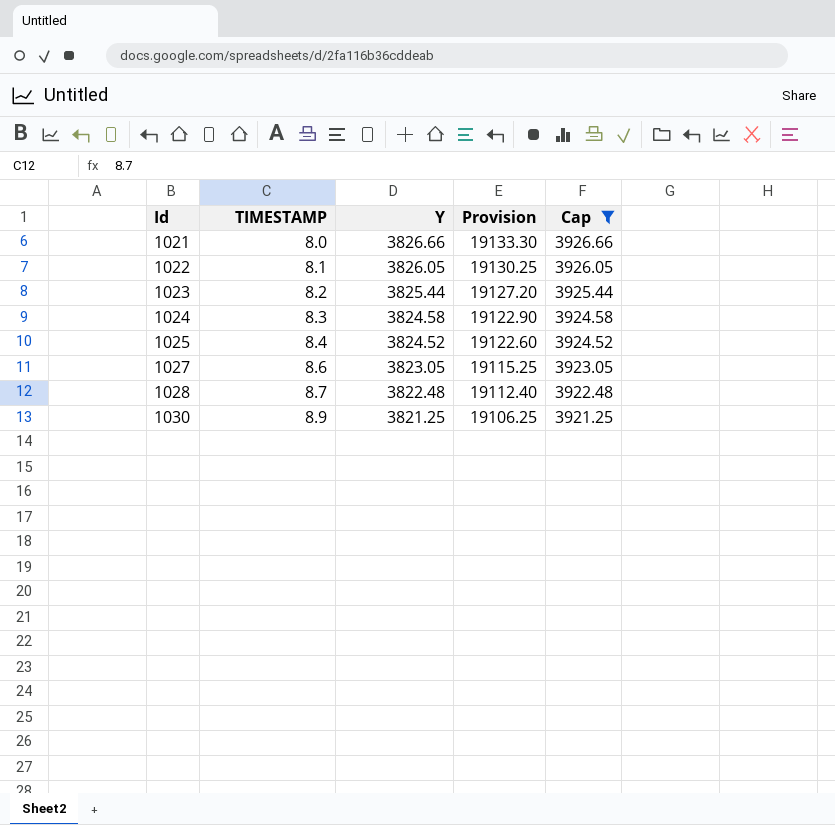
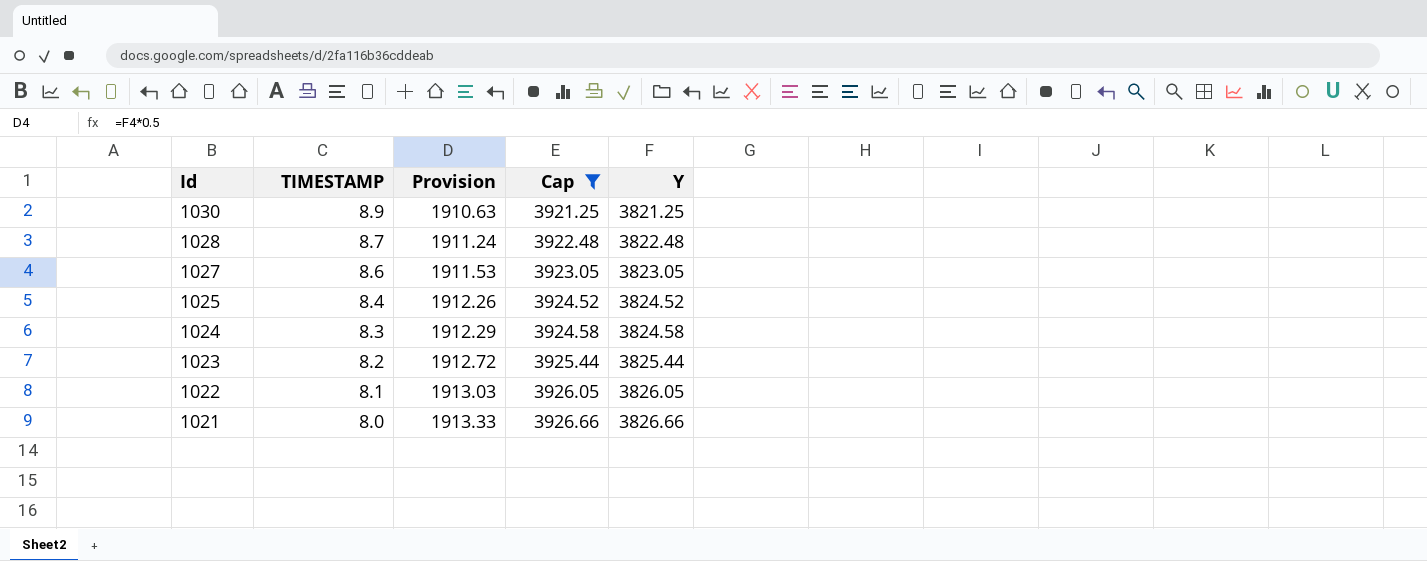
row order: Id ascending -> Id descending
column Provision | formula: [Y] * 5 -> [Y] * 0.5
column Y | position: 3 -> 5

